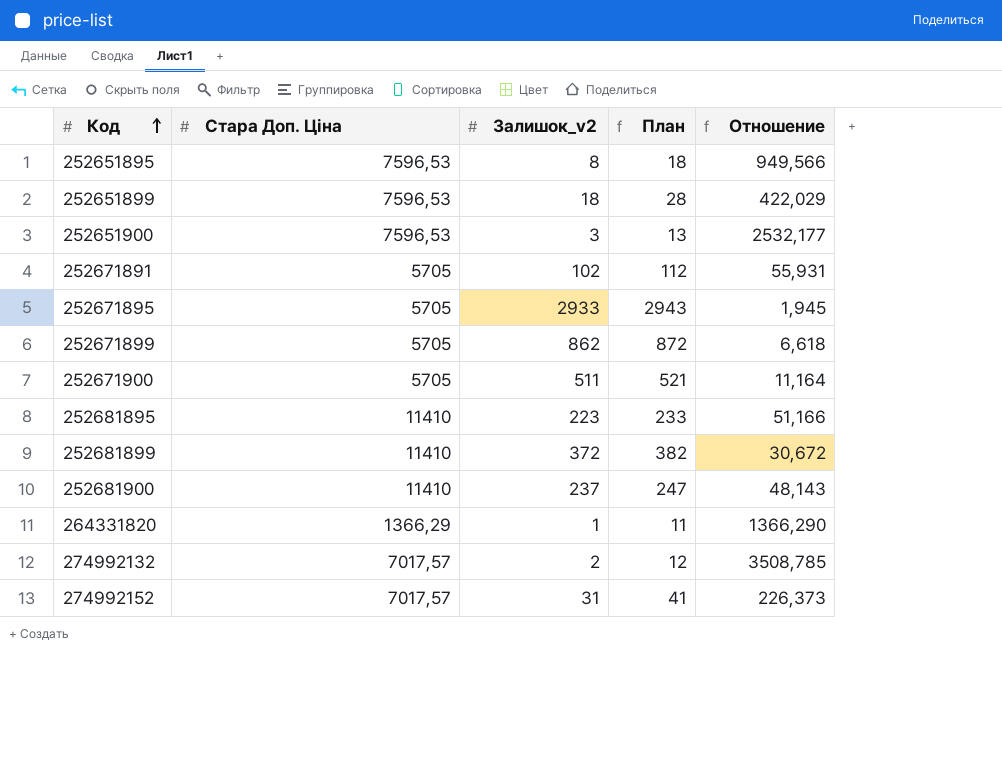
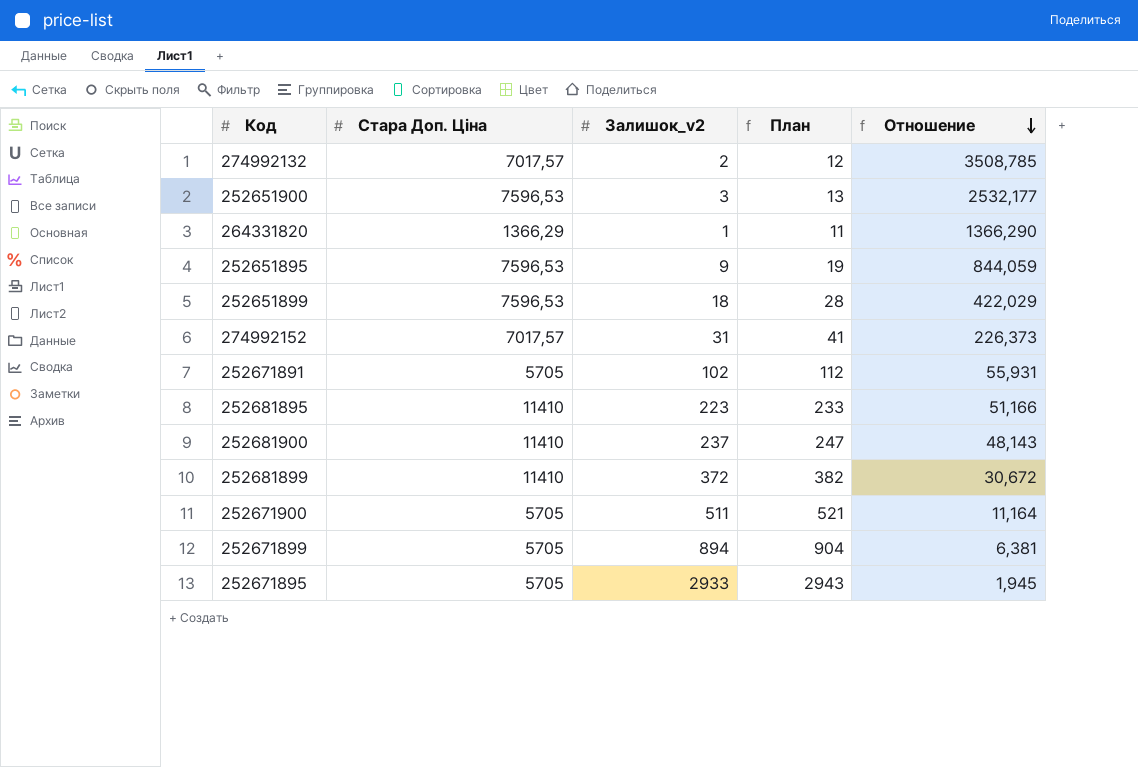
row order: Код ascending -> Отношение descending
252651895 | Залишок_v2: 8 -> 9
252651895 | План: 18 -> 19
252651895 | Отношение: 949,566 -> 844,059
252671899 | Залишок_v2: 862 -> 894
252671899 | План: 872 -> 904
252671899 | Отношение: 6,618 -> 6,381

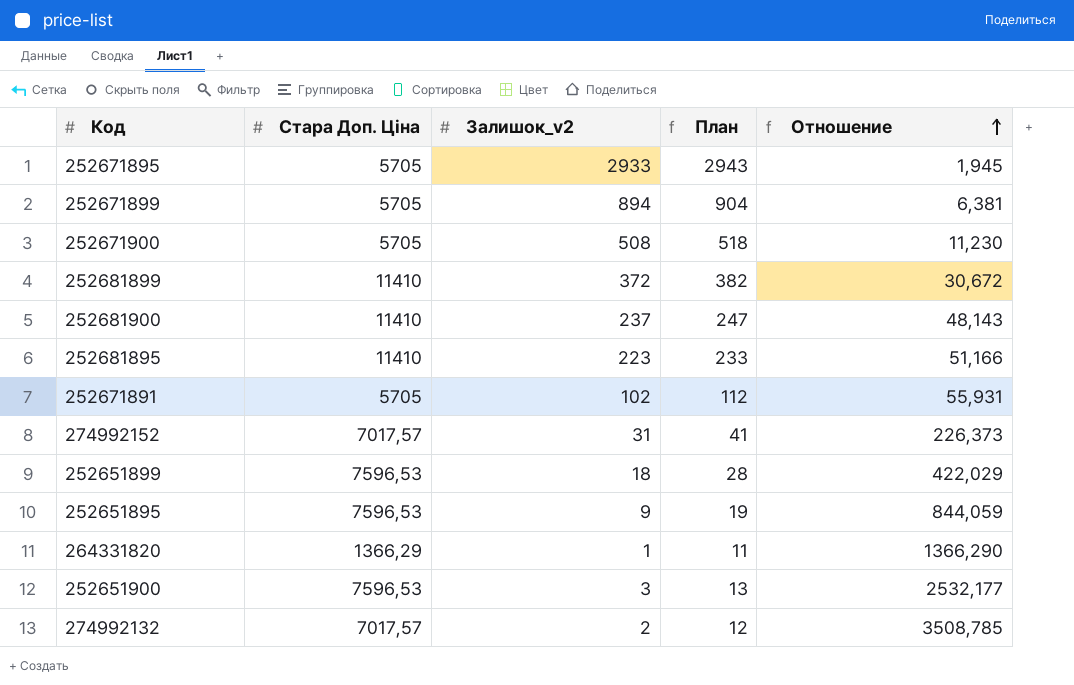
row order: Отношение descending -> Отношение ascending
252671900 | Залишок_v2: 511 -> 508
252671900 | План: 521 -> 518
252671900 | Отношение: 11,164 -> 11,230

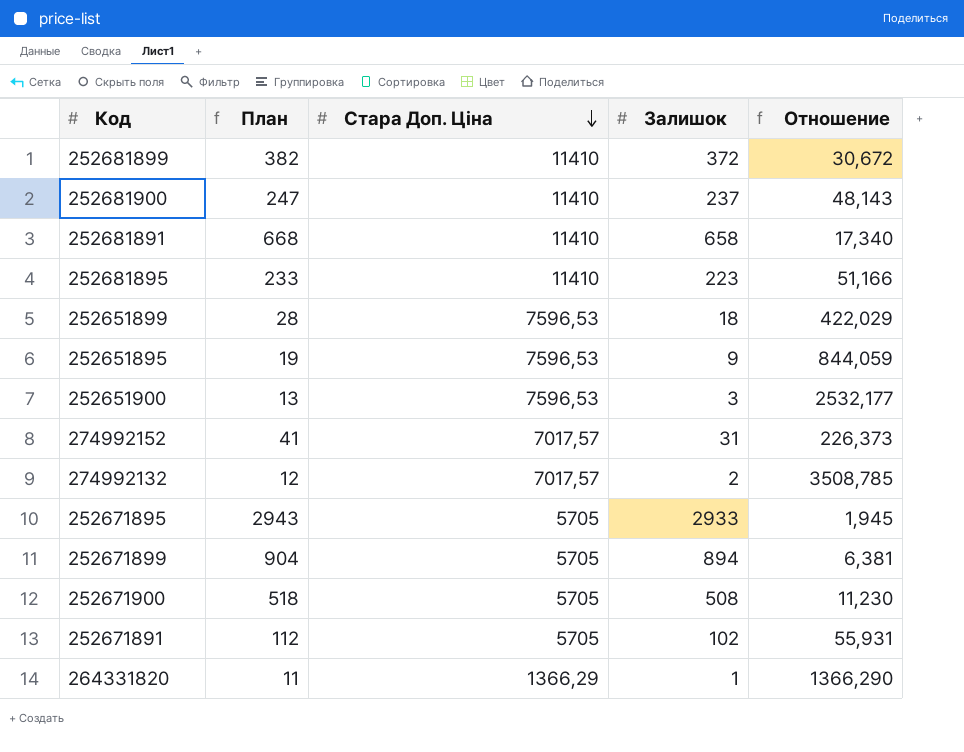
row order: Отношение ascending -> Стара Доп. Ціна descending
column План | position: 4 -> 2
column name: Залишок_v2 -> Залишок
row 252681891: none -> 668 | 11410 | 658 | 17,340

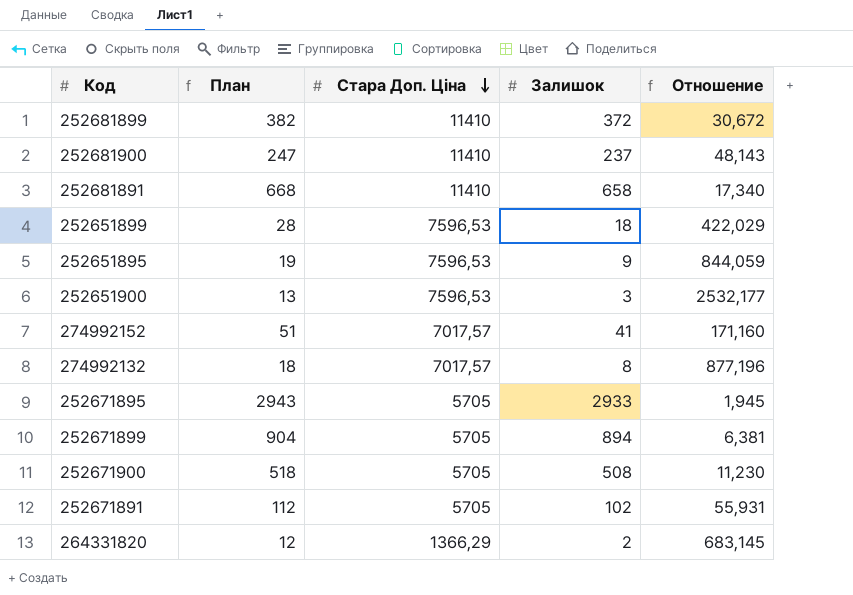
row 252681895: 233 | 11410 | 223 | 51,166 -> none
274992152 | План: 41 -> 51
274992152 | Залишок: 31 -> 41
274992152 | Отношение: 226,373 -> 171,160
274992132 | План: 12 -> 18
274992132 | Залишок: 2 -> 8
274992132 | Отношение: 3508,785 -> 877,196
264331820 | План: 11 -> 12
264331820 | Залишок: 1 -> 2
264331820 | Отношение: 1366,290 -> 683,145

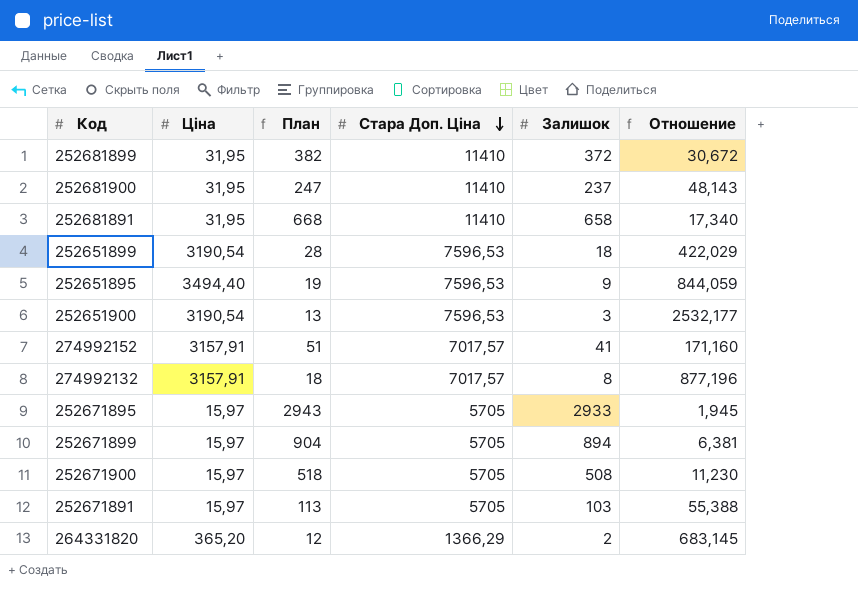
column Ціна | position: none -> 2
252671891 | План: 112 -> 113
252671891 | Залишок: 102 -> 103
252671891 | Отношение: 55,931 -> 55,388

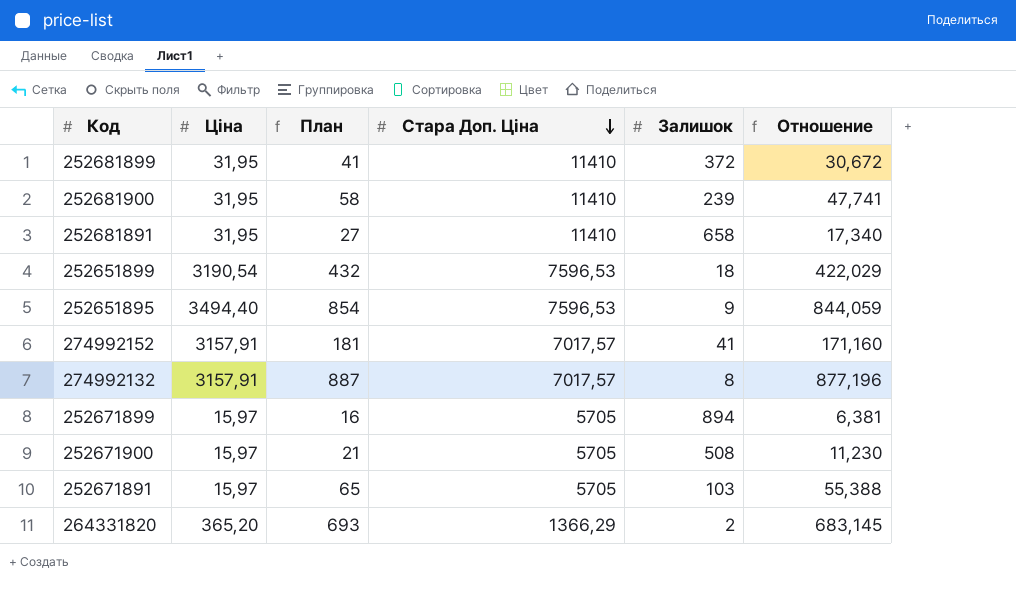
column План | formula: [Залишок] + 10 -> [Отношение] + 10
row 252651900: 3190,54 | 13 | 7596,53 | 3 | 2532,177 -> none
row 252671895: 15,97 | 2943 | 5705 | 2933 | 1,945 -> none
252681900 | Залишок: 237 -> 239
252681900 | Отношение: 48,143 -> 47,741

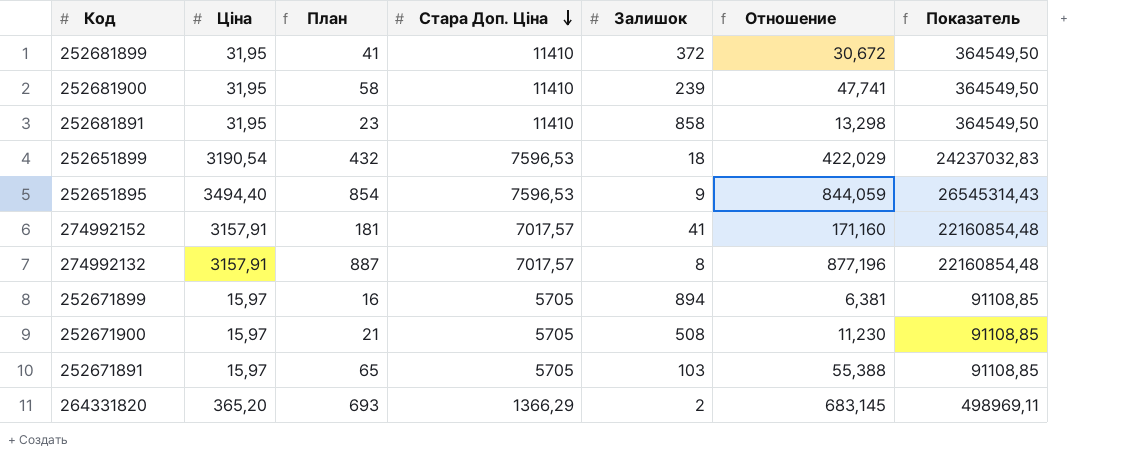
column Показатель | formula: none -> [Ціна] * [Стара Доп. Ціна]
252681891 | План: 27 -> 23
252681891 | Залишок: 658 -> 858
252681891 | Отношение: 17,340 -> 13,298

